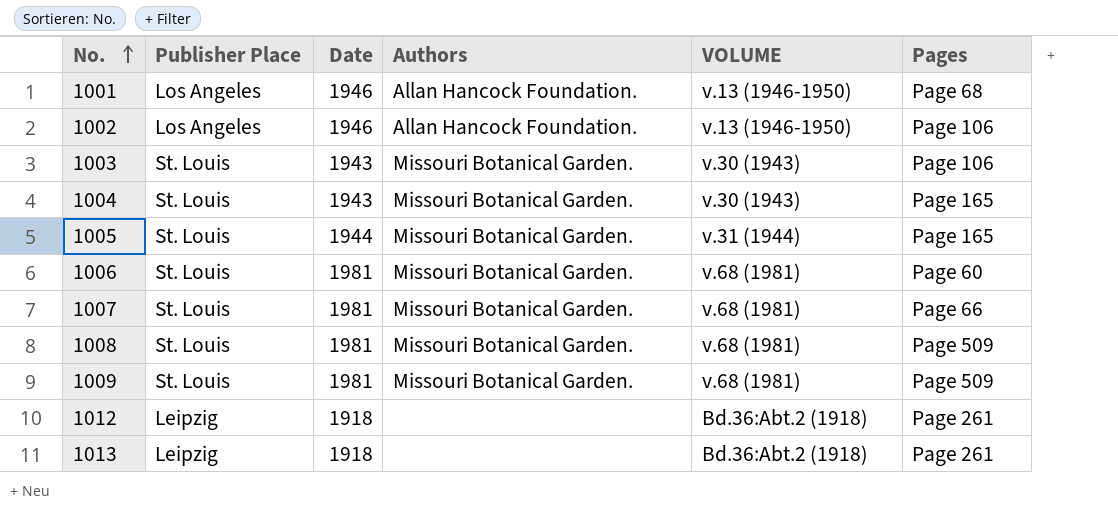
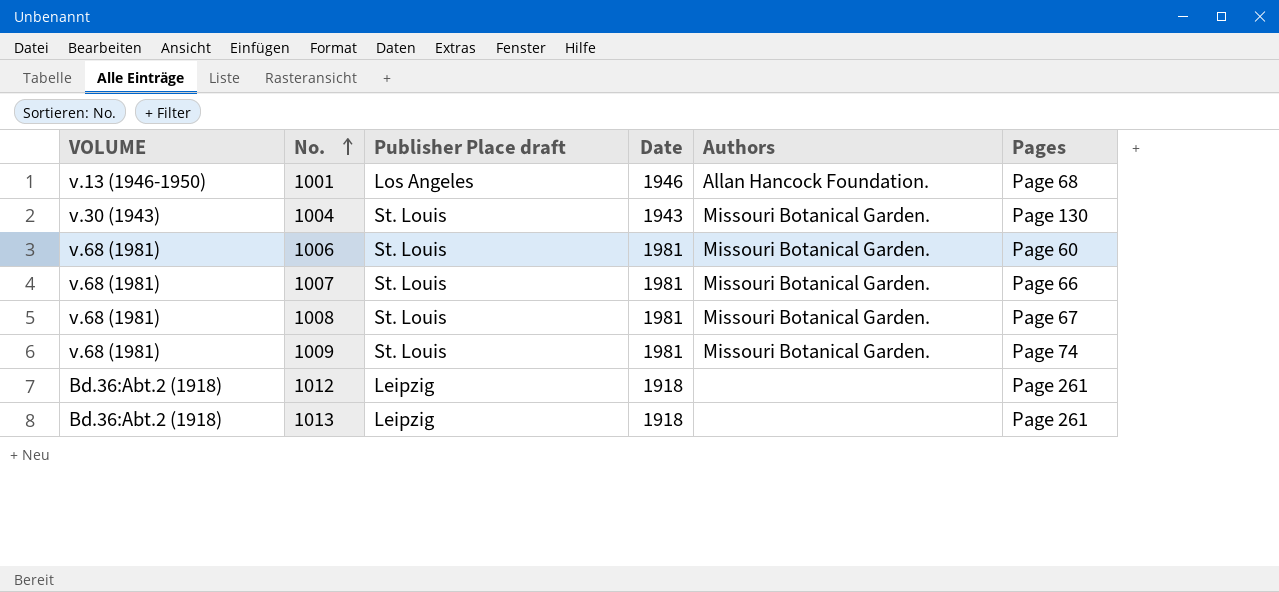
column VOLUME | position: 5 -> 1
column name: Publisher Place -> Publisher Place draft
row 1002: Los Angeles | 1946 | Allan Hancock Foundation. | v.13 (1946-1950) | Page 106 -> none
row 1003: St. Louis | 1943 | Missouri Botanical Garden. | v.30 (1943) | Page 106 -> none
row 1005: St. Louis | 1944 | Missouri Botanical Garden. | v.31 (1944) | Page 165 -> none
1004 | Pages: Page 165 -> Page 130
1008 | Pages: Page 509 -> Page 67
1009 | Pages: Page 509 -> Page 74

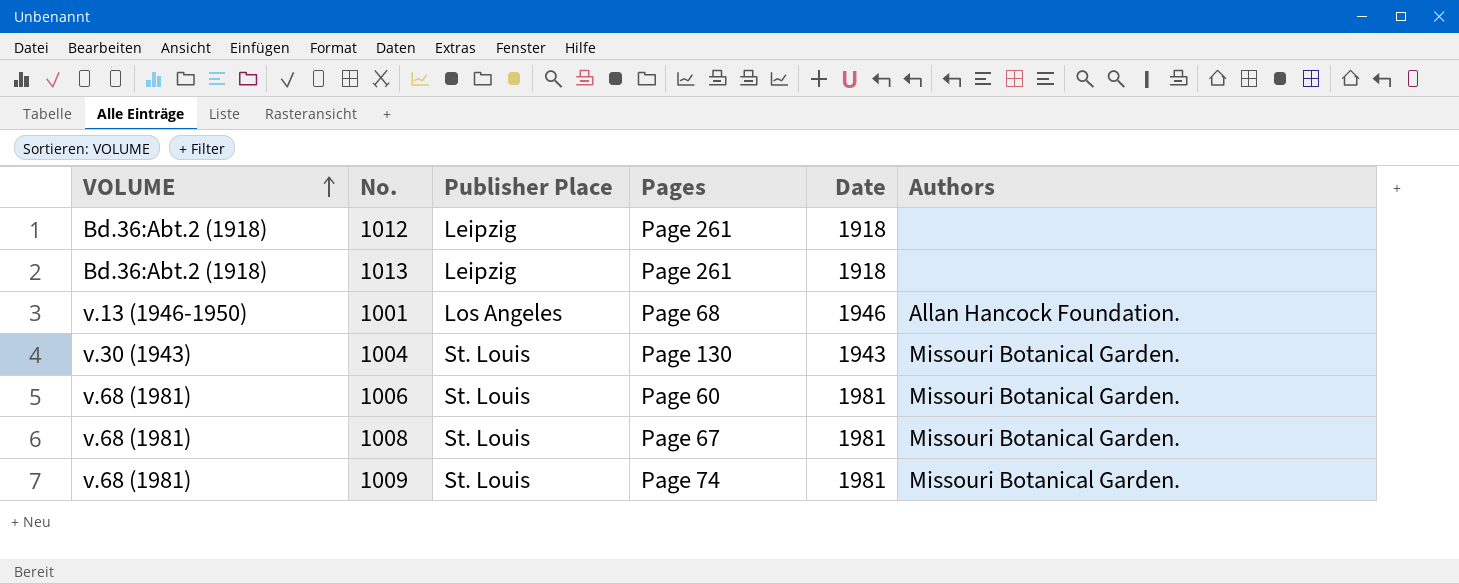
row order: No. ascending -> VOLUME ascending
column name: Publisher Place draft -> Publisher Place
column Pages | position: 6 -> 4
row 1007: v.68 (1981) | St. Louis | 1981 | Missouri Botanical Garden. | Page 66 -> none

